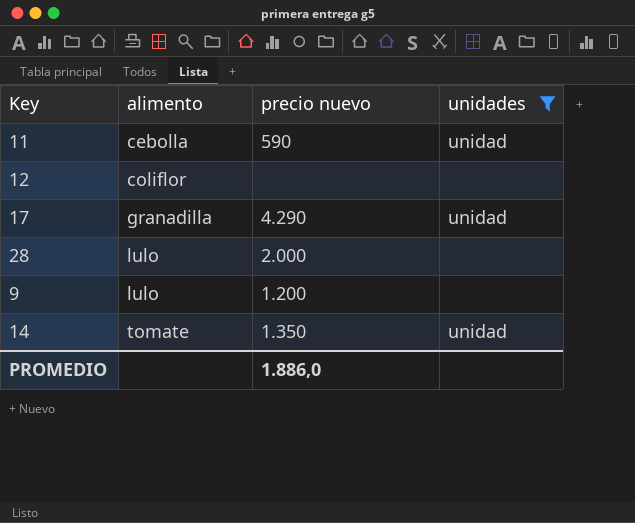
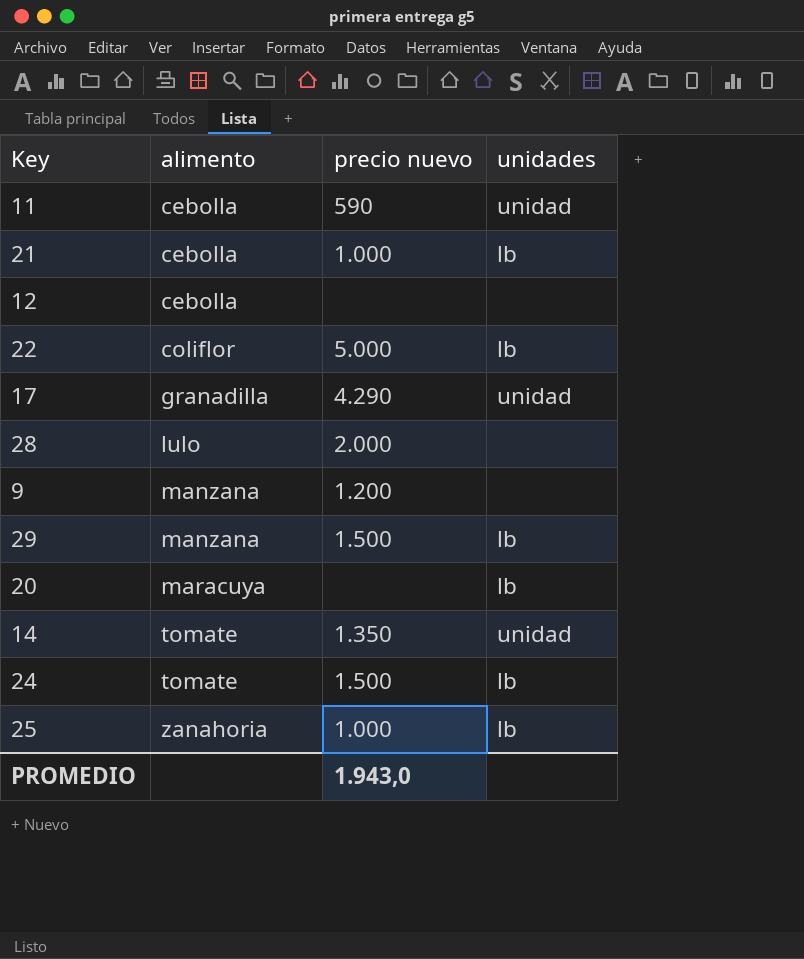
filter: unidades != lb -> none
12 | alimento: coliflor -> cebolla
9 | alimento: lulo -> manzana
PROMEDIO | precio nuevo: 1.886,0 -> 1.943,0

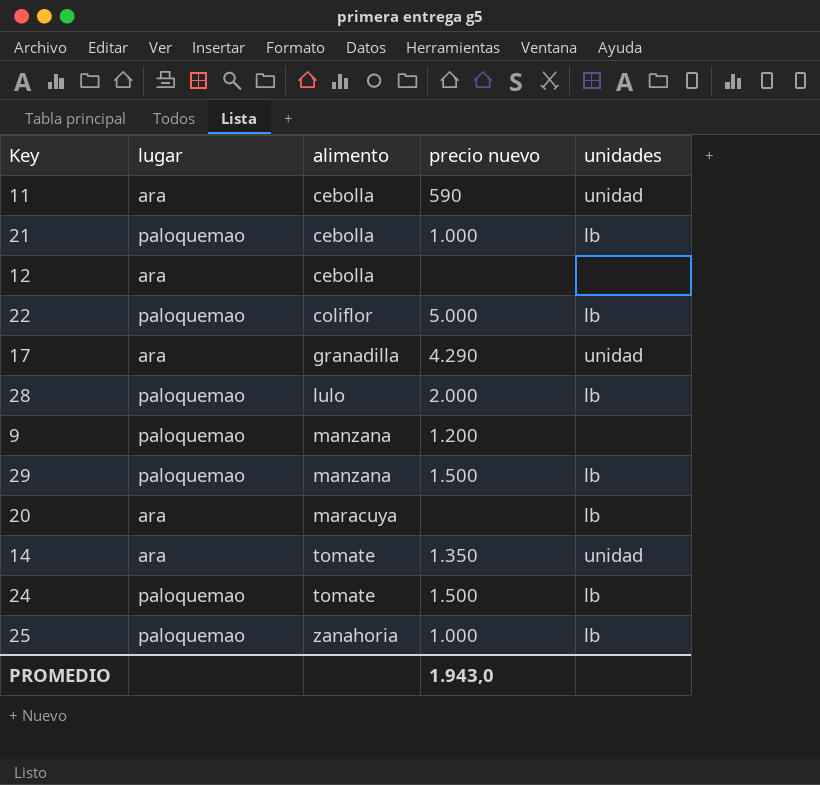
column lugar | position: none -> 2
28 | unidades: none -> lb

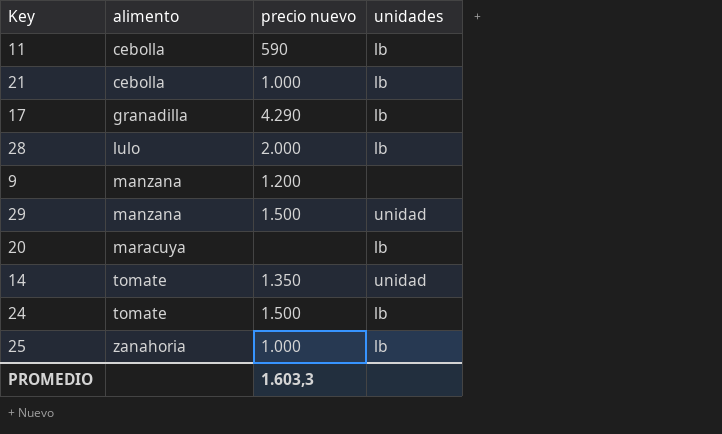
column lugar | position: 2 -> none
row 12: ara | cebolla | none | none -> none
row 22: paloquemao | coliflor | 5.000 | lb -> none
11 | unidades: unidad -> lb
17 | unidades: unidad -> lb
29 | unidades: lb -> unidad
PROMEDIO | precio nuevo: 1.943,0 -> 1.603,3

